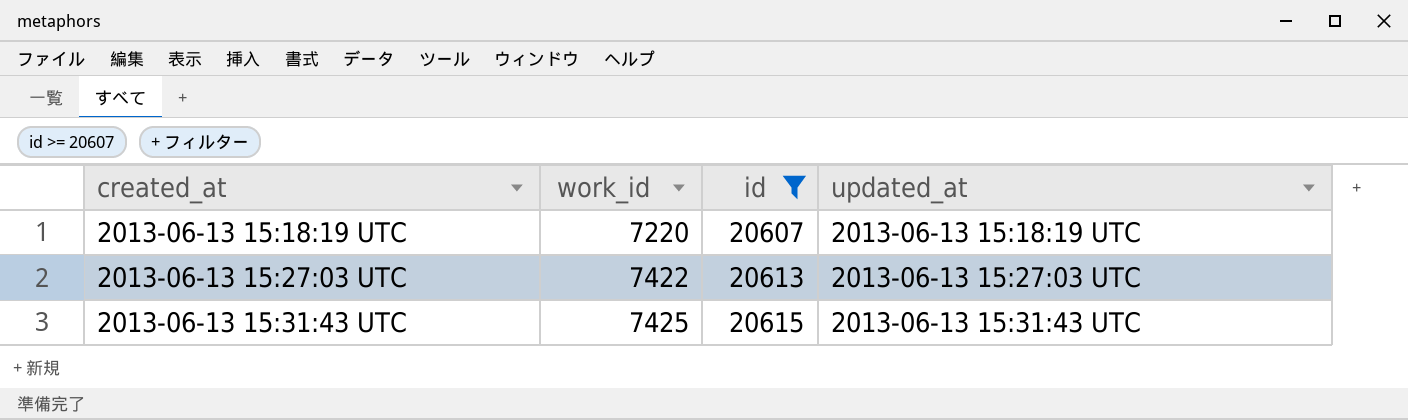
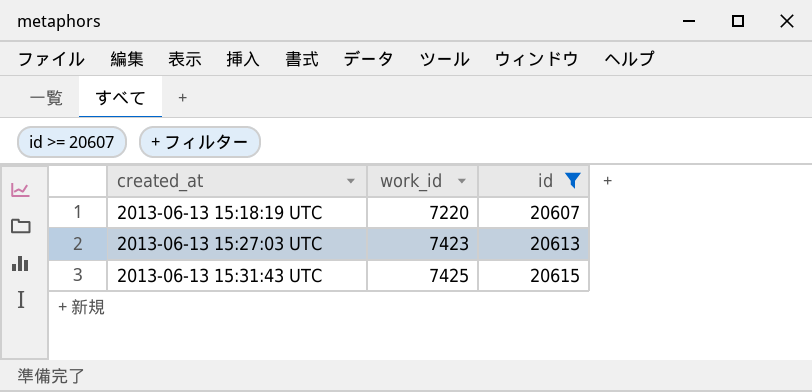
column updated_at | position: 4 -> none
2013-06-13 15:27:03 UTC | work_id: 7422 -> 7423

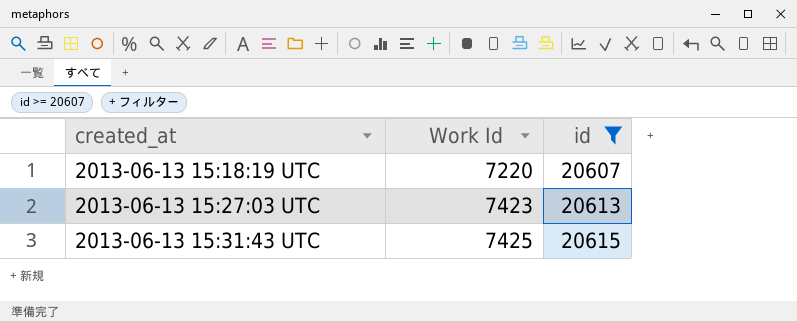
column name: work_id -> Work Id

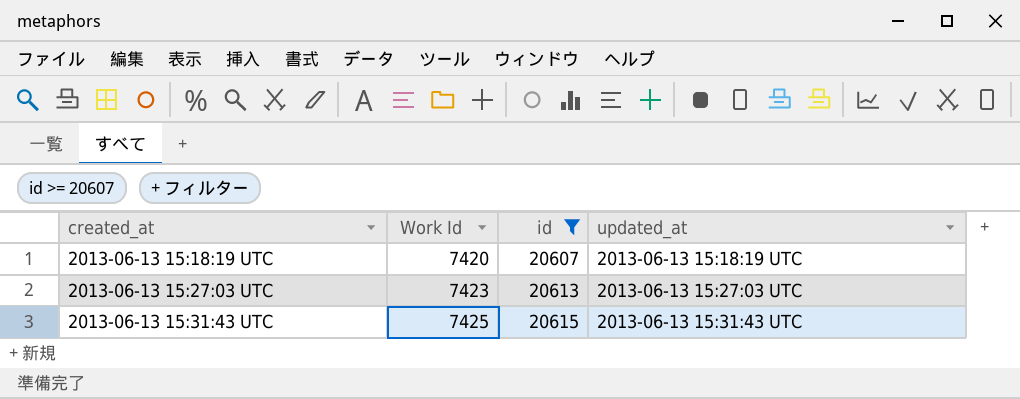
column updated_at | position: none -> 4
2013-06-13 15:18:19 UTC | Work Id: 7220 -> 7420

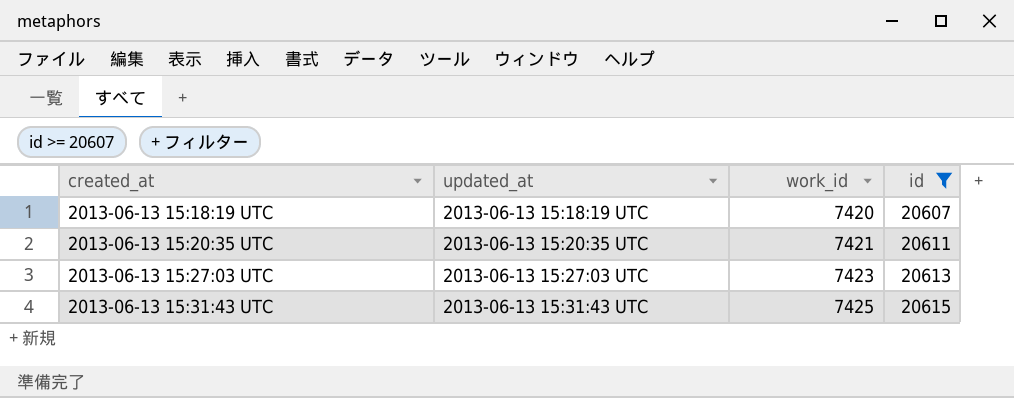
column updated_at | position: 4 -> 2
column name: Work Id -> work_id
row 2013-06-13 15:20:35 UTC: none -> 2013-06-13 15:20:35 UTC | 7421 | 20611

